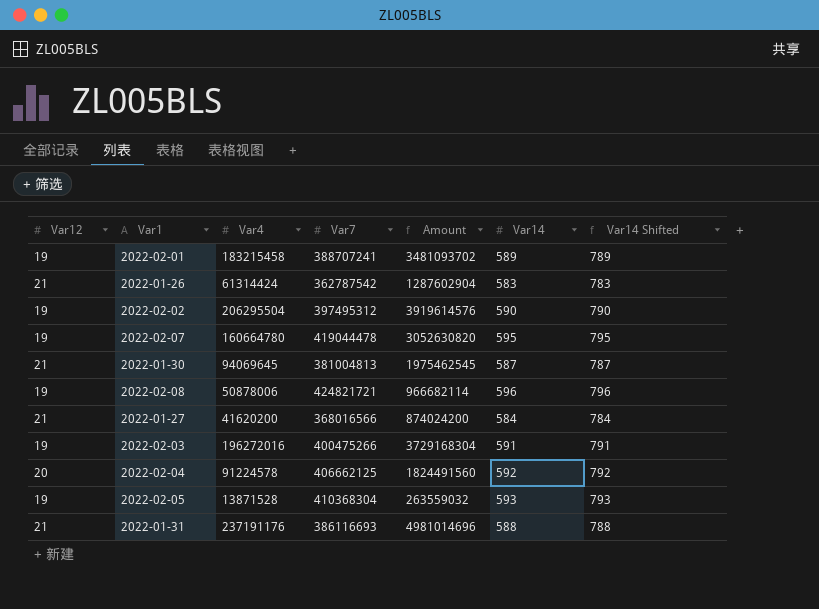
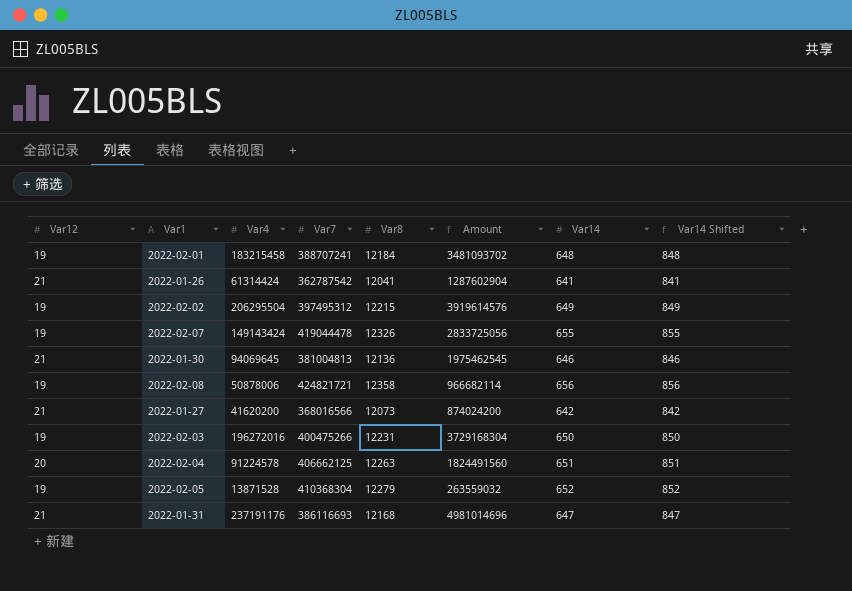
column Var8 | position: none -> 5
2022-02-01 | Var14: 589 -> 648
2022-02-01 | Var14 Shifted: 789 -> 848
2022-01-26 | Var14: 583 -> 641
2022-01-26 | Var14 Shifted: 783 -> 841
2022-02-02 | Var14: 590 -> 649
2022-02-02 | Var14 Shifted: 790 -> 849
2022-02-07 | Var4: 160664780 -> 149143424
2022-02-07 | Amount: 3052630820 -> 2833725056
2022-02-07 | Var14: 595 -> 655
2022-02-07 | Var14 Shifted: 795 -> 855
2022-01-30 | Var14: 587 -> 646
2022-01-30 | Var14 Shifted: 787 -> 846
2022-02-08 | Var14: 596 -> 656
2022-02-08 | Var14 Shifted: 796 -> 856
2022-01-27 | Var14: 584 -> 642
2022-01-27 | Var14 Shifted: 784 -> 842
2022-02-03 | Var14: 591 -> 650
2022-02-03 | Var14 Shifted: 791 -> 850
2022-02-04 | Var14: 592 -> 651
2022-02-04 | Var14 Shifted: 792 -> 851
2022-02-05 | Var14: 593 -> 652
2022-02-05 | Var14 Shifted: 793 -> 852
2022-01-31 | Var14: 588 -> 647
2022-01-31 | Var14 Shifted: 788 -> 847

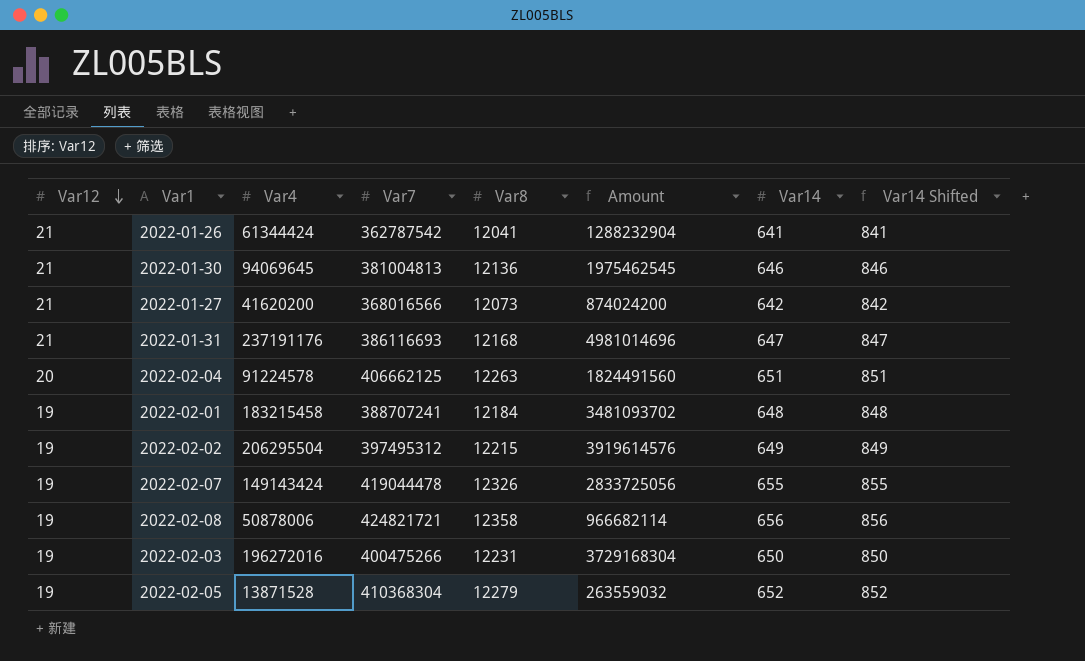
row order: none -> Var12 descending
2022-01-26 | Var4: 61314424 -> 61344424
2022-01-26 | Amount: 1287602904 -> 1288232904

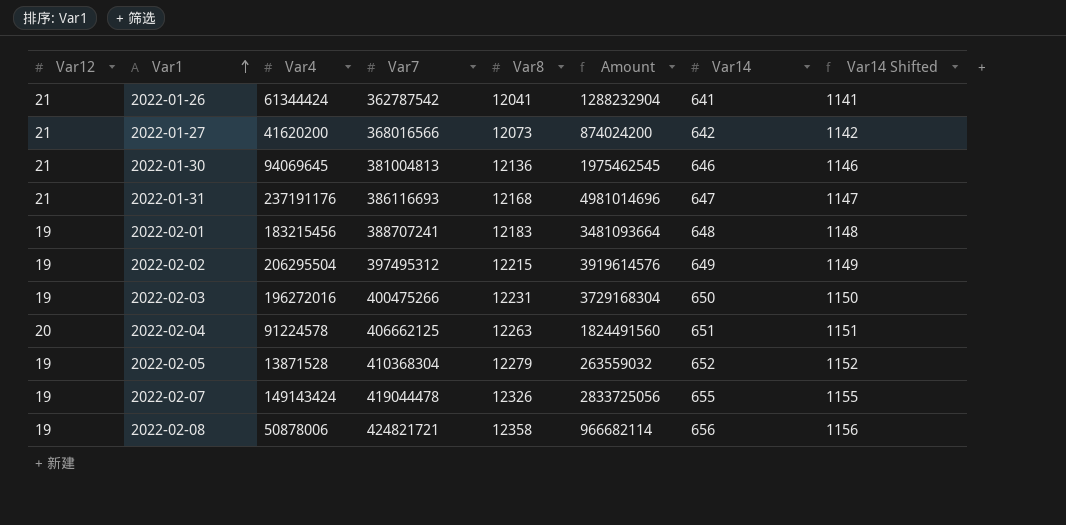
row order: Var12 descending -> Var1 ascending
column Var14 Shifted | formula: [Var14] + 200 -> [Var14] + 500
2022-02-01 | Var4: 183215458 -> 183215456
2022-02-01 | Var8: 12184 -> 12183
2022-02-01 | Amount: 3481093702 -> 3481093664

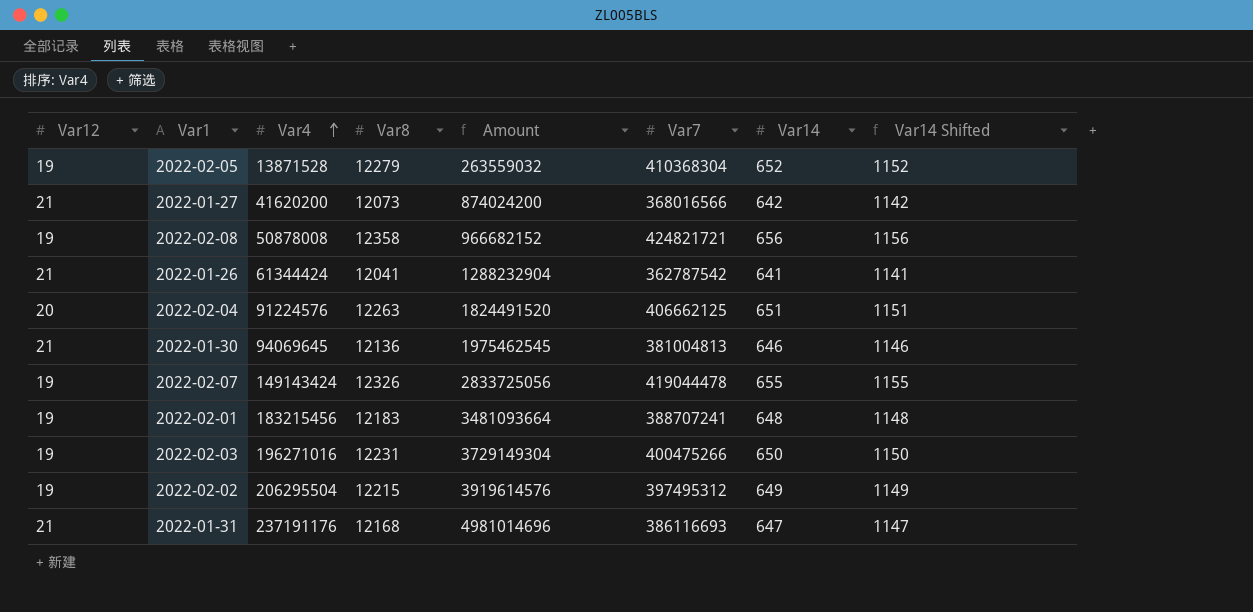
row order: Var1 ascending -> Var4 ascending
column Var7 | position: 4 -> 6
2022-02-08 | Var4: 50878006 -> 50878008
2022-02-08 | Amount: 966682114 -> 966682152
2022-02-04 | Var4: 91224578 -> 91224576
2022-02-04 | Amount: 1824491560 -> 1824491520
2022-02-03 | Var4: 196272016 -> 196271016
2022-02-03 | Amount: 3729168304 -> 3729149304

